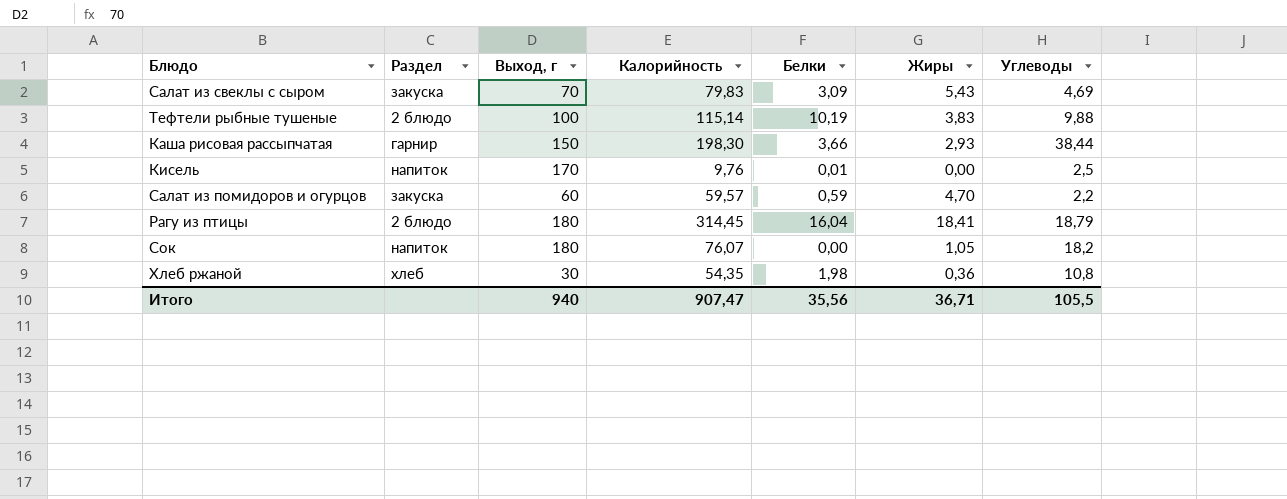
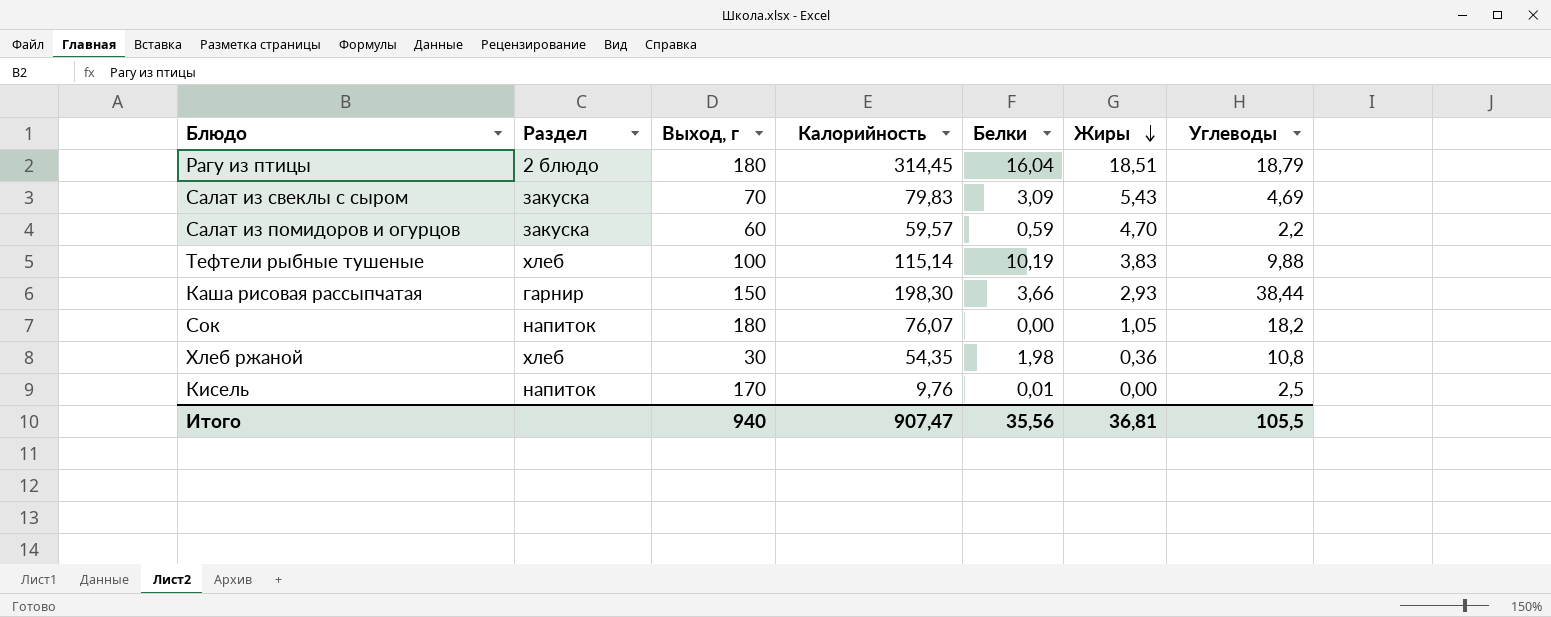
row order: none -> Жиры descending
Рагу из птицы | Жиры: 18,41 -> 18,51
Тефтели рыбные тушеные | Раздел: 2 блюдо -> хлеб
Итого | Жиры: 36,71 -> 36,81

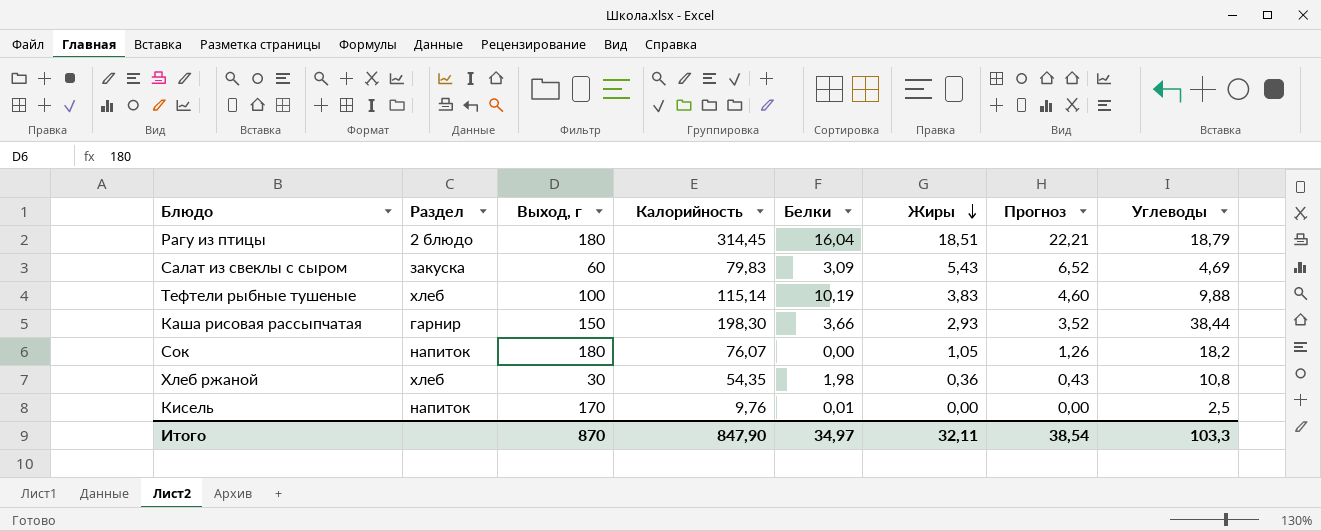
column Прогноз | formula: none -> [Жиры] * 1,2
row Салат из помидоров и огурцов: закуска | 60 | 59,57 | 0,59 | 4,70 | 2,2 -> none
Салат из свеклы с сыром | Выход, г: 70 -> 60
Итого | Выход, г: 940 -> 870
Итого | Калорийность: 907,47 -> 847,90
Итого | Белки: 35,56 -> 34,97
Итого | Жиры: 36,81 -> 32,11
Итого | Углеводы: 105,5 -> 103,3

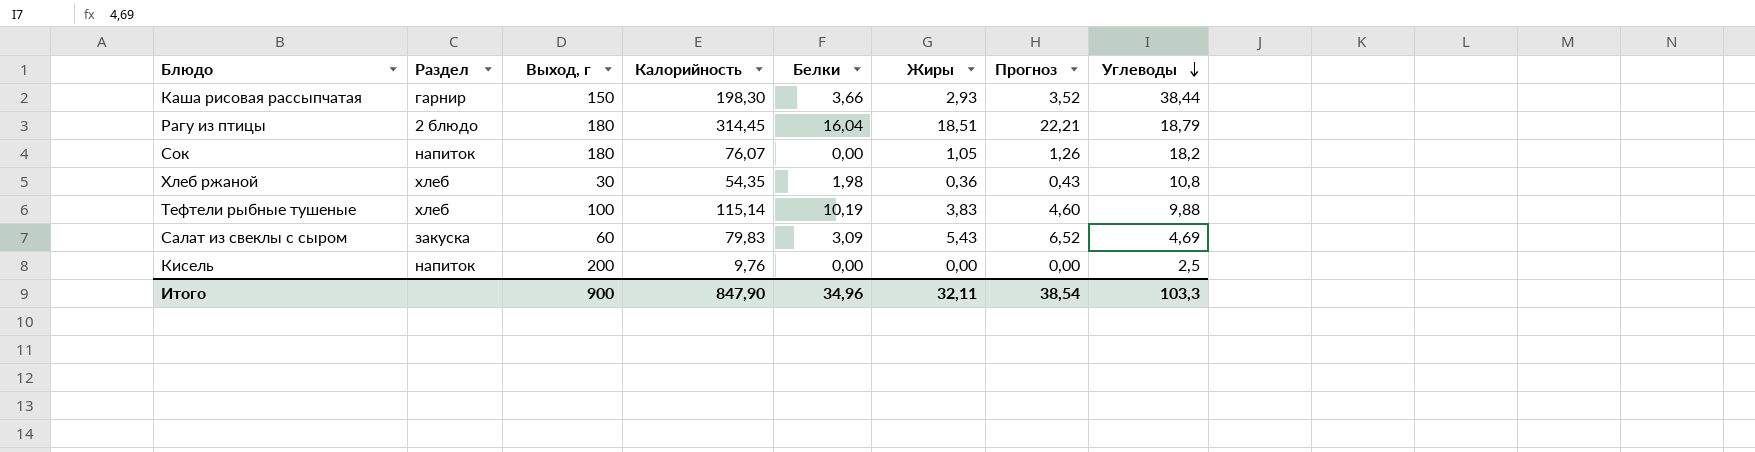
row order: Жиры descending -> Углеводы descending
Кисель | Выход, г: 170 -> 200
Кисель | Белки: 0,01 -> 0,00
Итого | Выход, г: 870 -> 900
Итого | Белки: 34,97 -> 34,96

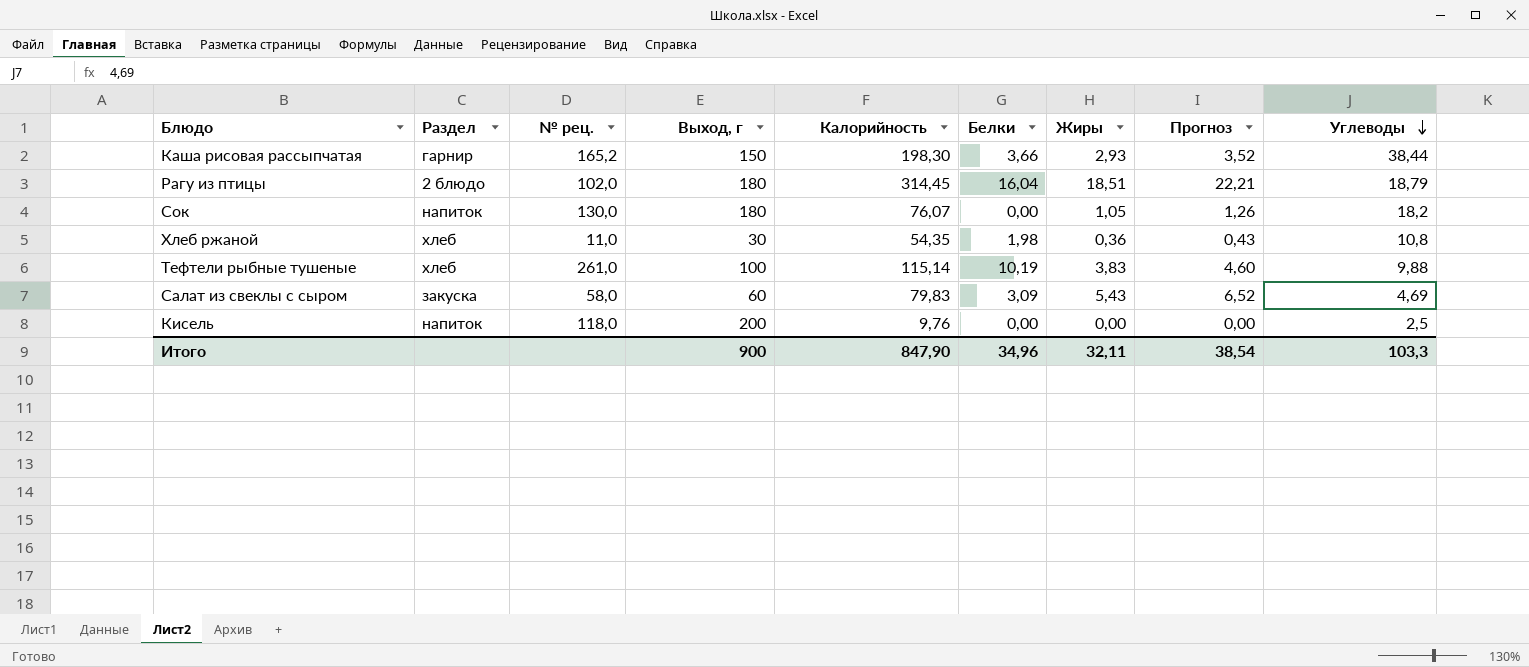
column № рец. | position: none -> 3

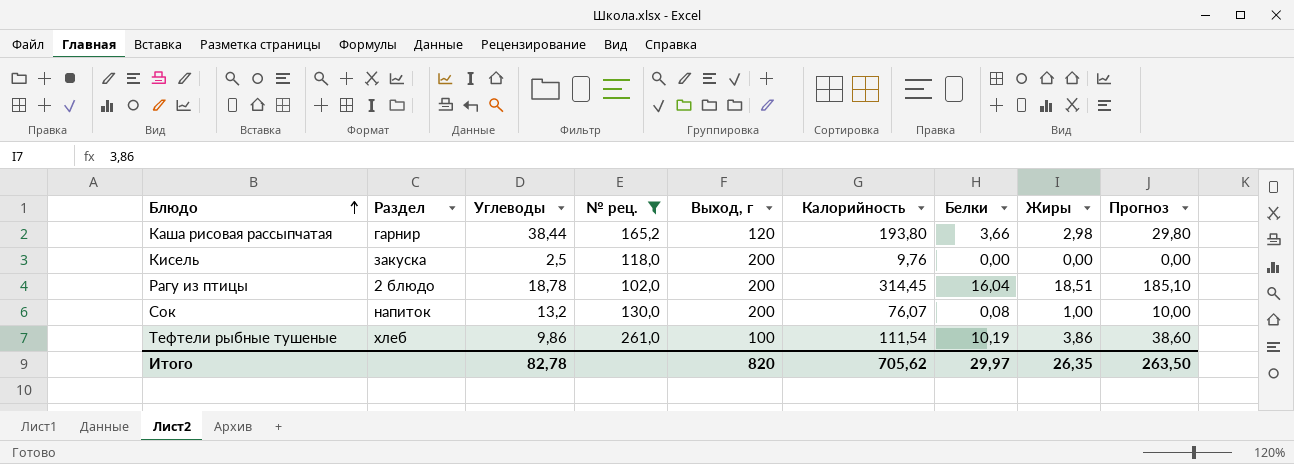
filter: none -> № рец. >= 102,0
row order: Углеводы descending -> Блюдо ascending
column Углеводы | position: 9 -> 3
column Прогноз | formula: [Жиры] * 1,2 -> [Жиры] * 10
Каша рисовая рассыпчатая | Выход, г: 150 -> 120
Каша рисовая рассыпчатая | Калорийность: 198,30 -> 193,80
Каша рисовая рассыпчатая | Жиры: 2,93 -> 2,98
Кисель | Раздел: напиток -> закуска
Рагу из птицы | Углеводы: 18,79 -> 18,78
Рагу из птицы | Выход, г: 180 -> 200
Сок | Углеводы: 18,2 -> 13,2
Сок | Выход, г: 180 -> 200
Сок | Белки: 0,00 -> 0,08
Сок | Жиры: 1,05 -> 1,00
Тефтели рыбные тушеные | Углеводы: 9,88 -> 9,86
Тефтели рыбные тушеные | Калорийность: 115,14 -> 111,54
Тефтели рыбные тушеные | Жиры: 3,83 -> 3,86
Итого | Углеводы: 103,3 -> 82,78
Итого | Выход, г: 900 -> 820
Итого | Калорийность: 847,90 -> 705,62
Итого | Белки: 34,96 -> 29,97
Итого | Жиры: 32,11 -> 26,35
Итого | Прогноз: 38,54 -> 263,50

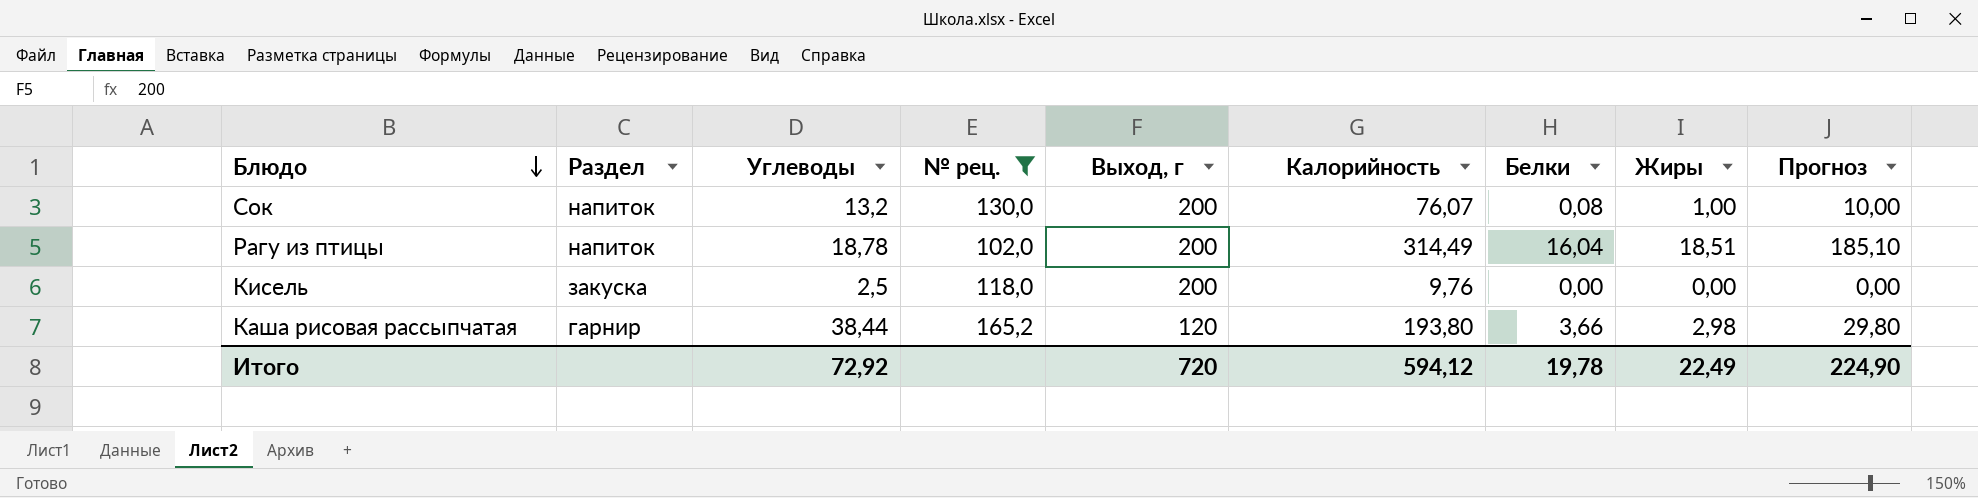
row order: Блюдо ascending -> Блюдо descending
row Тефтели рыбные тушеные: хлеб | 9,86 | 261,0 | 100 | 111,54 | 10,19 | 3,86 | 38,60 -> none
Рагу из птицы | Раздел: 2 блюдо -> напиток
Рагу из птицы | Калорийность: 314,45 -> 314,49
Итого | Углеводы: 82,78 -> 72,92
Итого | Выход, г: 820 -> 720
Итого | Калорийность: 705,62 -> 594,12
Итого | Белки: 29,97 -> 19,78
Итого | Жиры: 26,35 -> 22,49
Итого | Прогноз: 263,50 -> 224,90

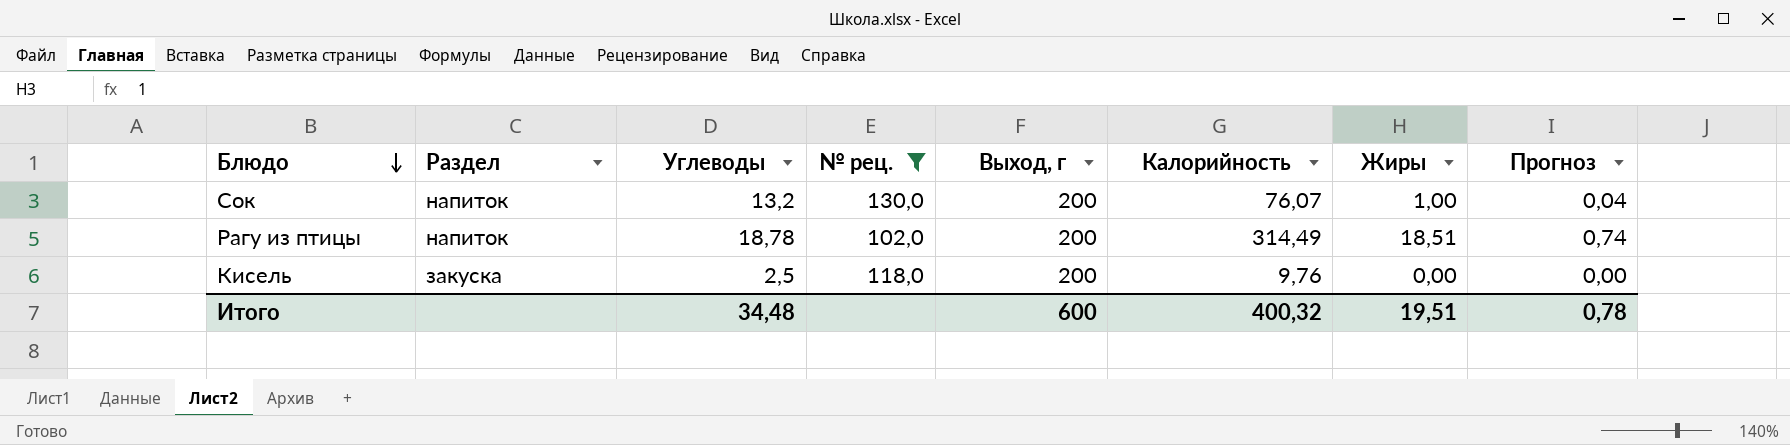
column Белки | position: 7 -> none
column Прогноз | formula: [Жиры] * 10 -> [Жиры] * 0,04
row Каша рисовая рассыпчатая: гарнир | 38,44 | 165,2 | 120 | 193,80 | 3,66 | 2,98 | 29,80 -> none
Итого | Углеводы: 72,92 -> 34,48
Итого | Выход, г: 720 -> 600
Итого | Калорийность: 594,12 -> 400,32
Итого | Жиры: 22,49 -> 19,51
Итого | Прогноз: 224,90 -> 0,78

